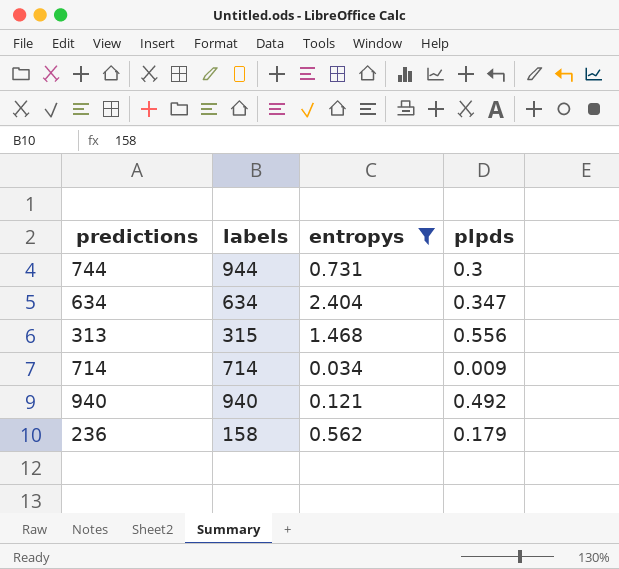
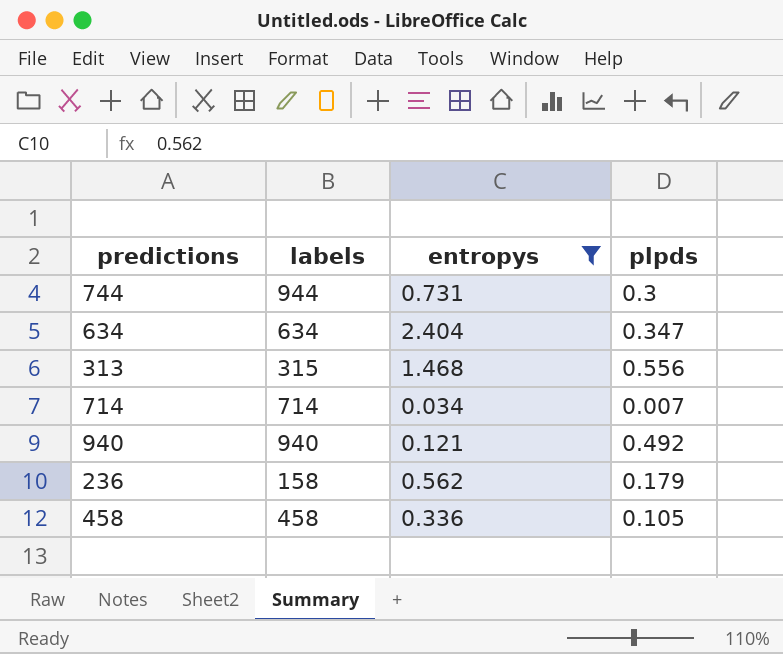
714 | plpds: 0.009 -> 0.007
row 458: none -> 458 | 0.336 | 0.105

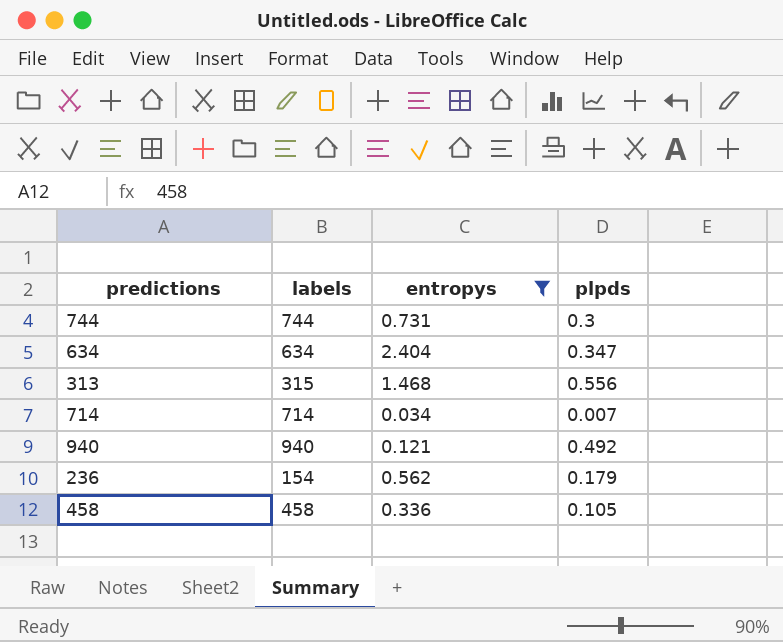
744 | labels: 944 -> 744
236 | labels: 158 -> 154

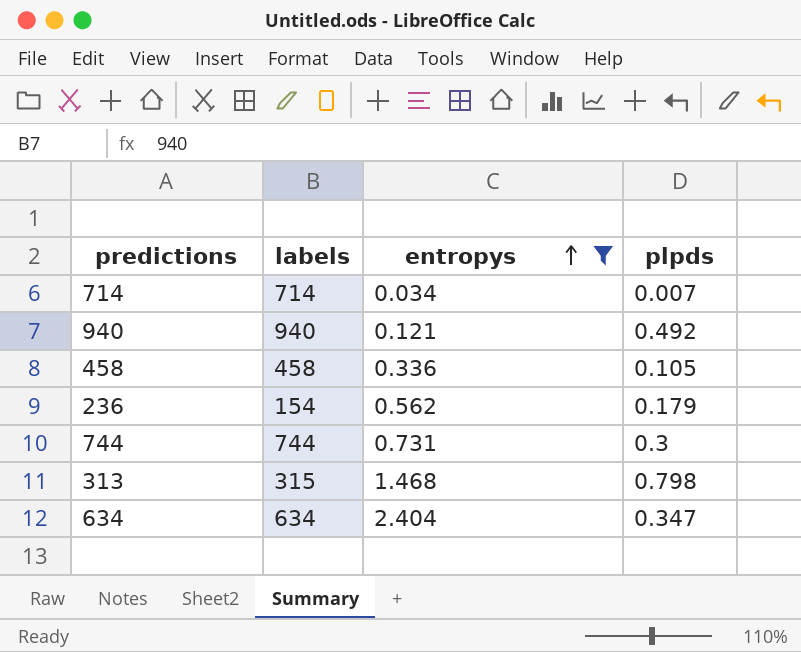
row order: none -> entropys ascending
313 | plpds: 0.556 -> 0.798

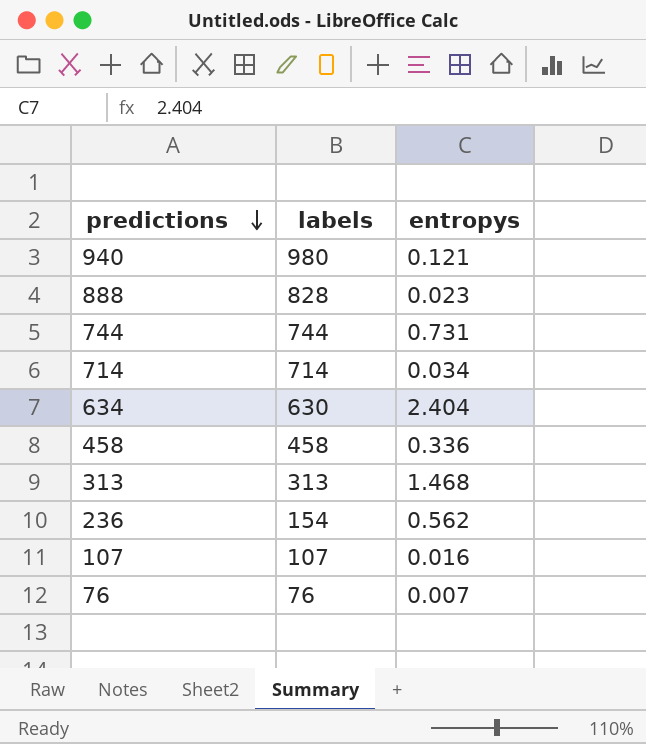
filter: entropys >= 0.034 -> none
row order: entropys ascending -> predictions descending
column plpds | position: 4 -> none
940 | labels: 940 -> 980
634 | labels: 634 -> 630
313 | labels: 315 -> 313

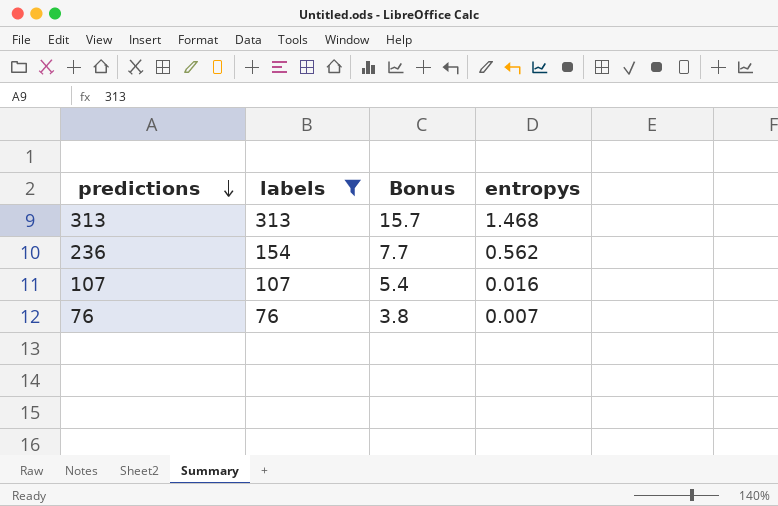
filter: none -> labels <= 313
column Bonus | formula: none -> [labels] * 0.05

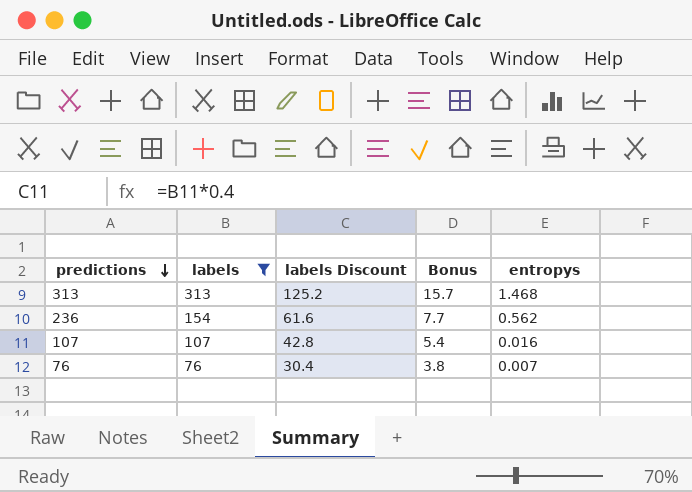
column labels Discount | formula: none -> [labels] * 0.4

